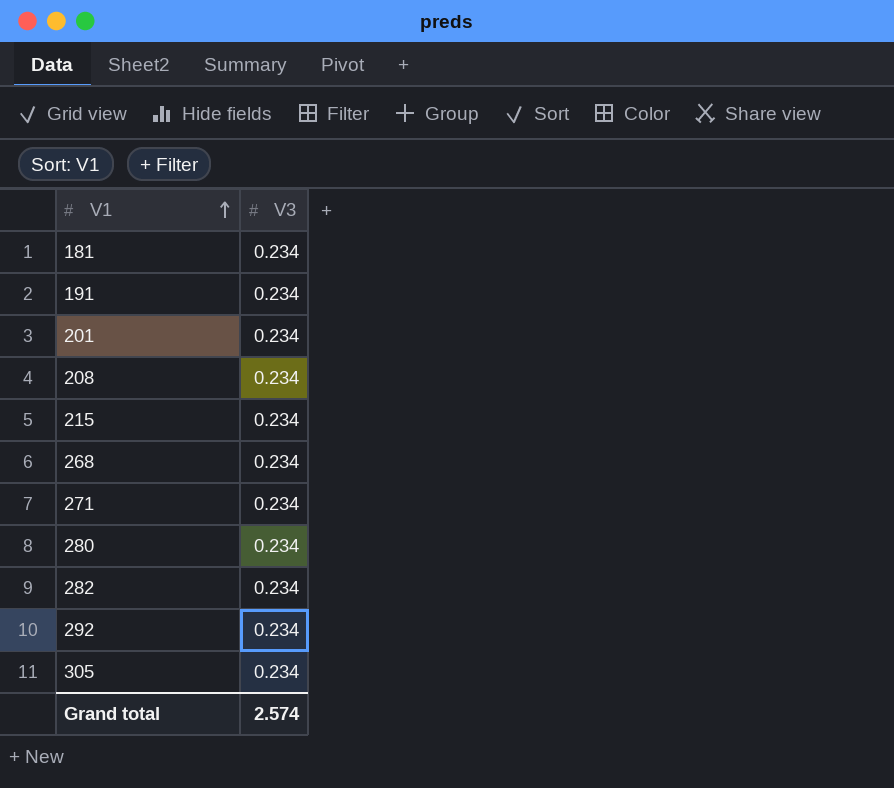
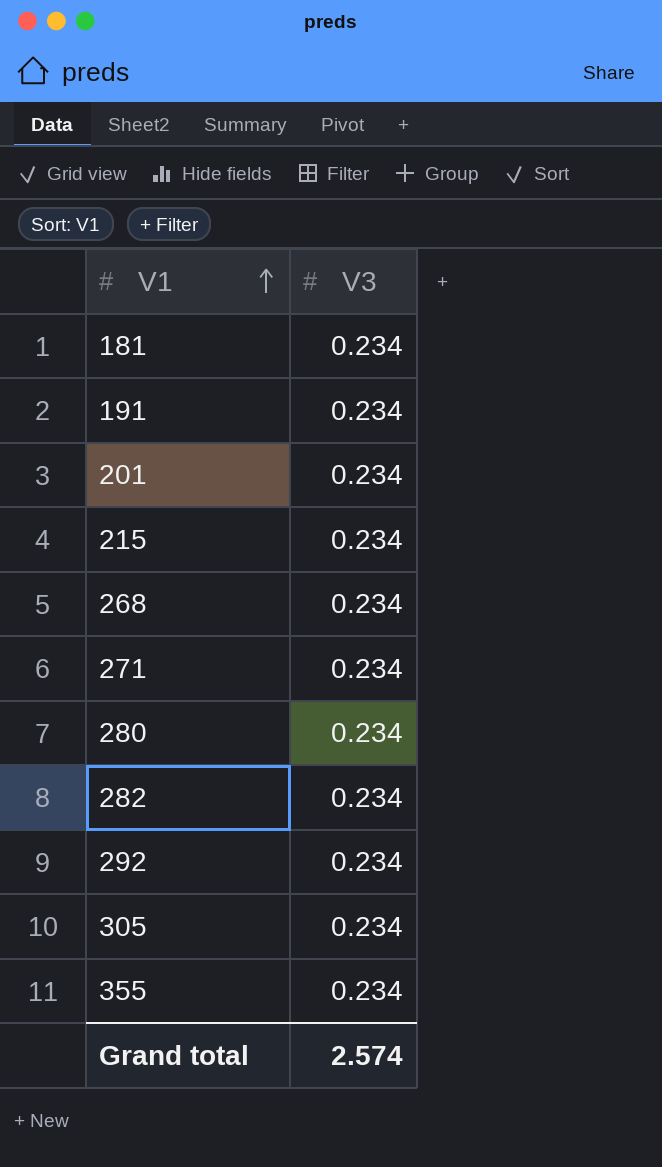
row 208: 0.234 -> none
row 355: none -> 0.234

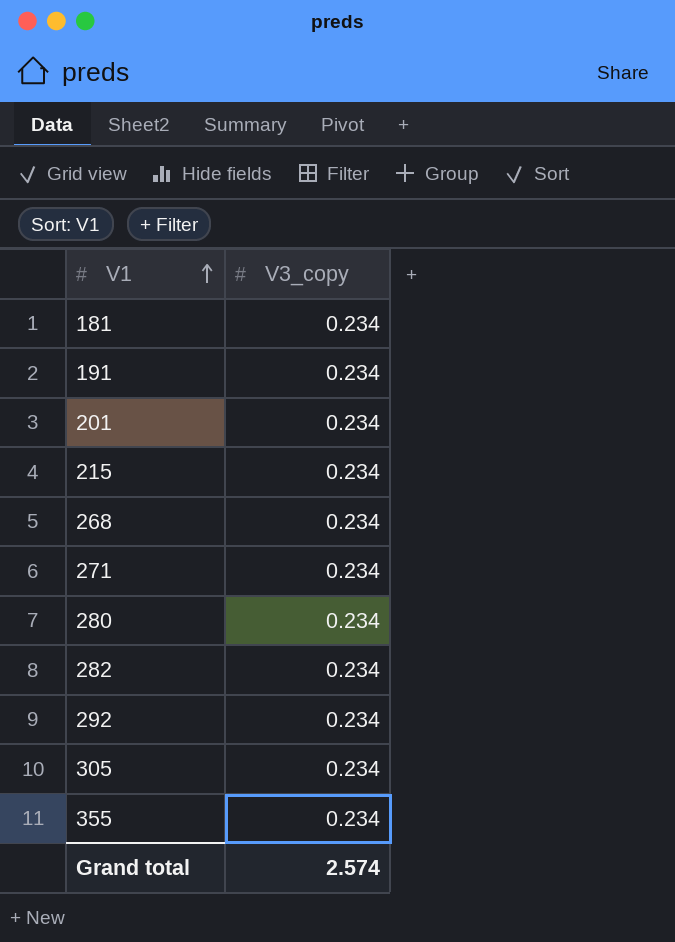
column name: V3 -> V3_copy

